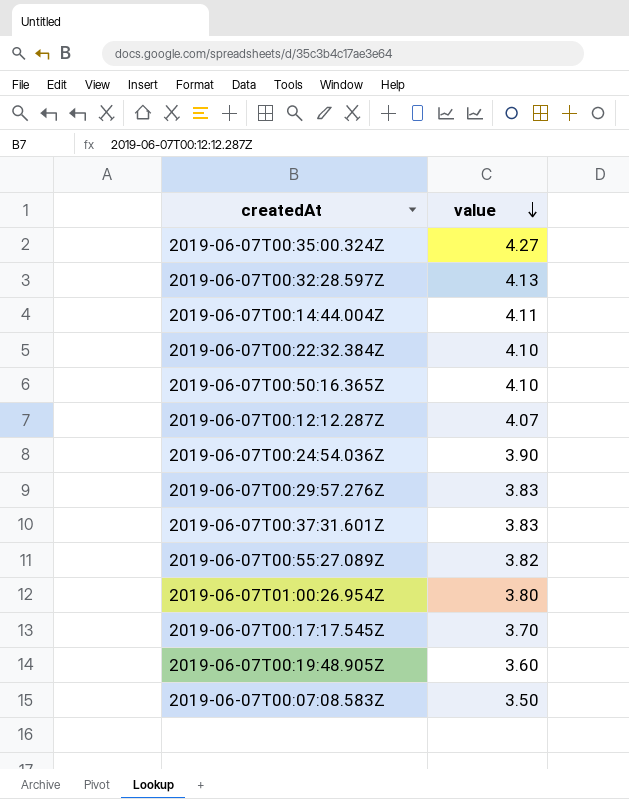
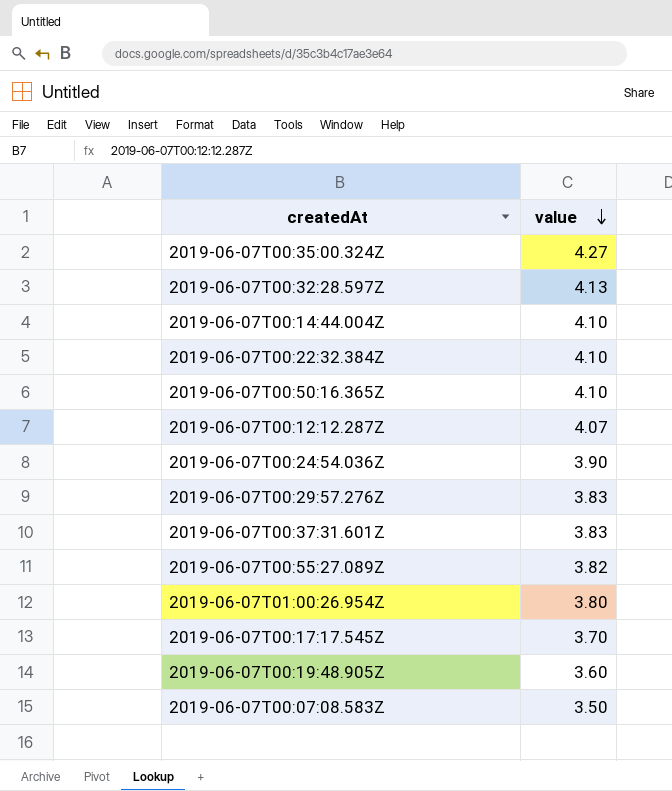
2019-06-07T00:14:44.004Z | value: 4.11 -> 4.10

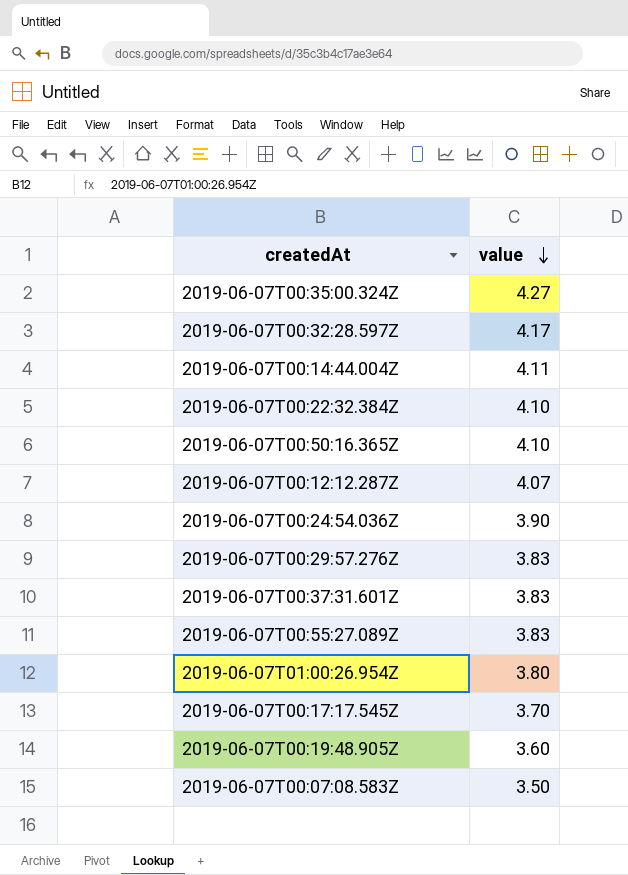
2019-06-07T00:32:28.597Z | value: 4.13 -> 4.17
2019-06-07T00:14:44.004Z | value: 4.10 -> 4.11
2019-06-07T00:55:27.089Z | value: 3.82 -> 3.83

